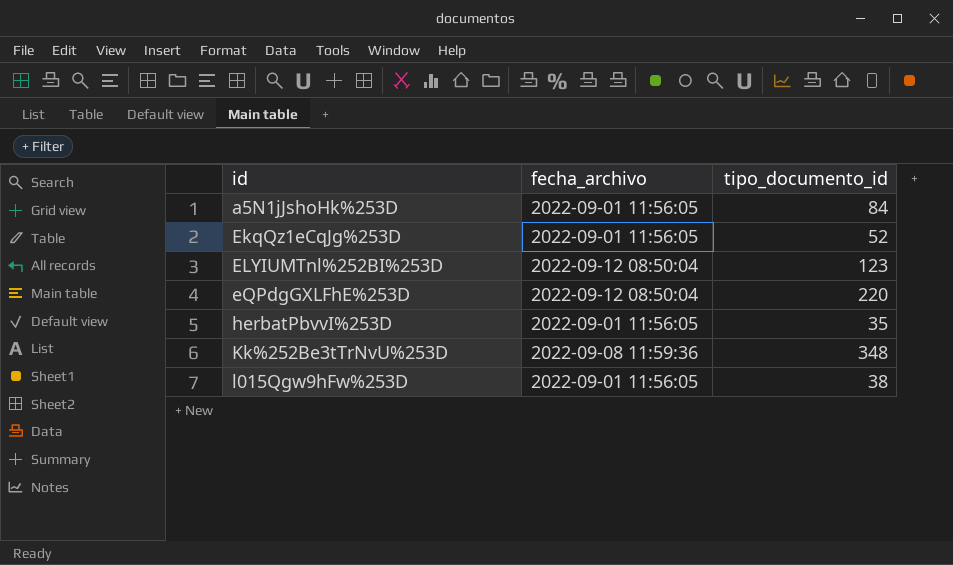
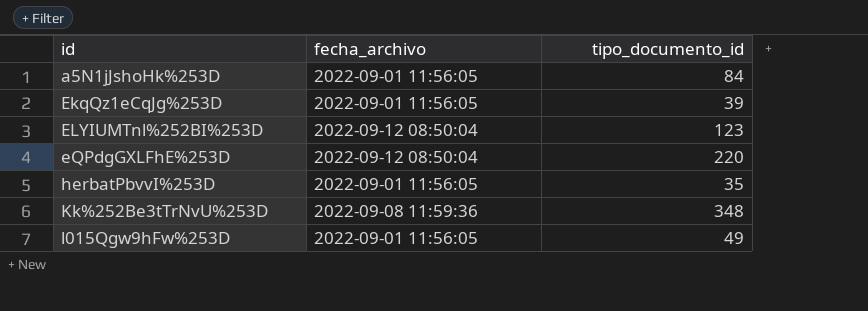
EkqQz1eCqJg%253D | tipo_documento_id: 52 -> 39
l015Qgw9hFw%253D | tipo_documento_id: 38 -> 49

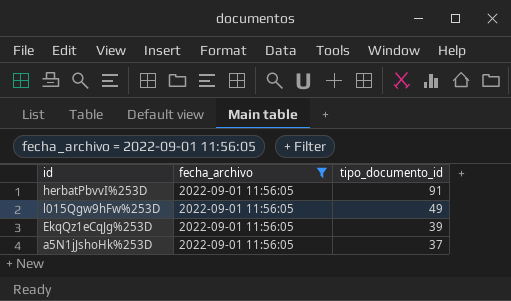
filter: none -> fecha_archivo = 2022-09-01 11:56:05
row order: id ascending -> tipo_documento_id descending
herbatPbvvI%253D | tipo_documento_id: 35 -> 91
a5N1jJshoHk%253D | tipo_documento_id: 84 -> 37

